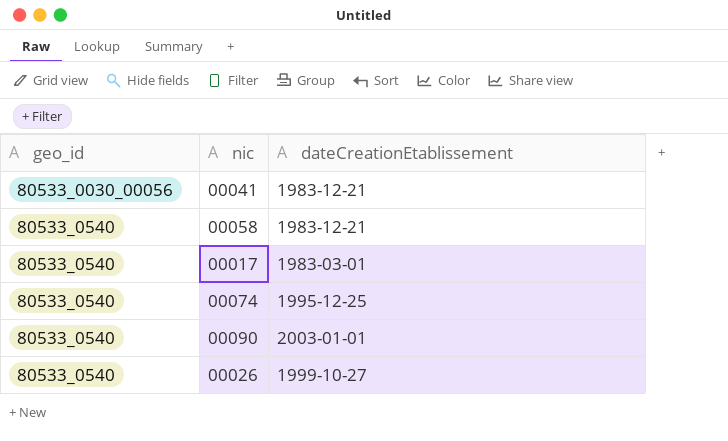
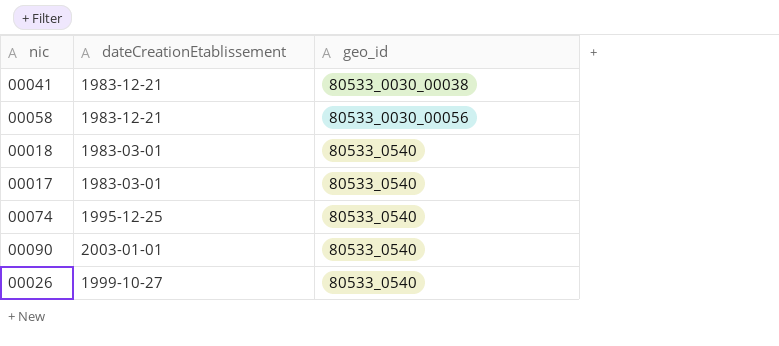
column geo_id | position: 1 -> 3
00041 | geo_id: 80533_0030_00056 -> 80533_0030_00038
00058 | geo_id: 80533_0540 -> 80533_0030_00056
row 00018: none -> 1983-03-01 | 80533_0540

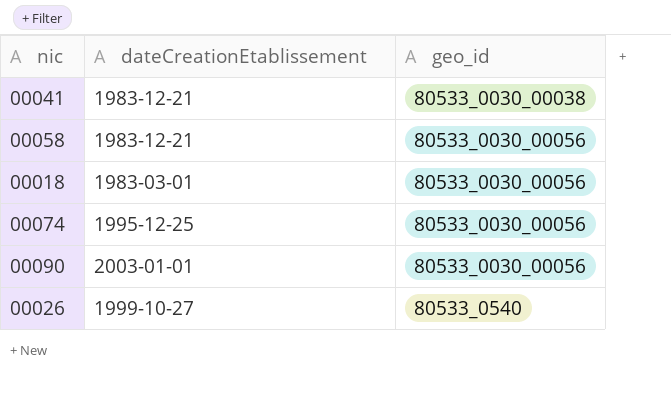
row 00017: 1983-03-01 | 80533_0540 -> none
00018 | geo_id: 80533_0540 -> 80533_0030_00056
00074 | geo_id: 80533_0540 -> 80533_0030_00056
00090 | geo_id: 80533_0540 -> 80533_0030_00056

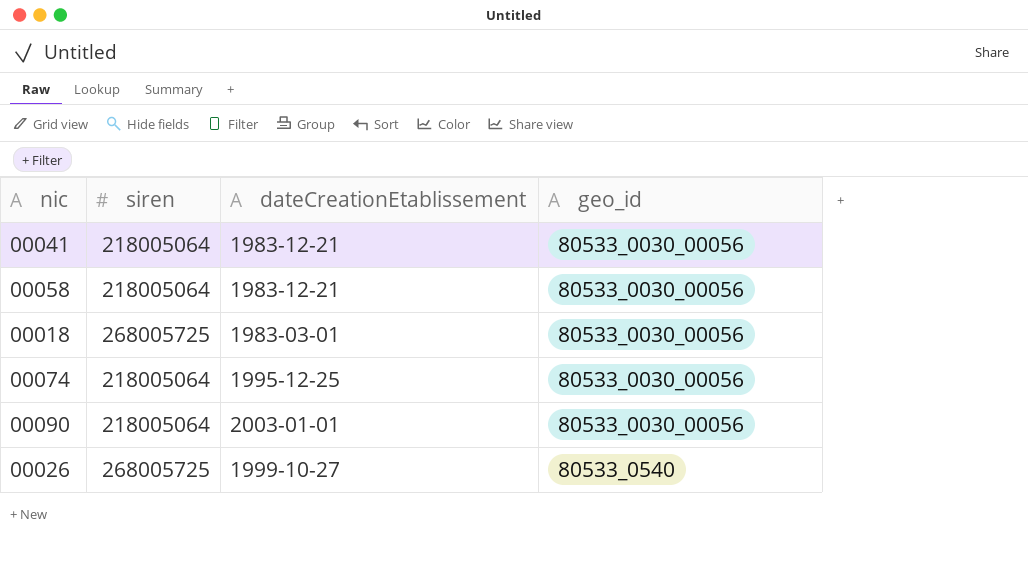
column siren | position: none -> 2
00041 | geo_id: 80533_0030_00038 -> 80533_0030_00056

